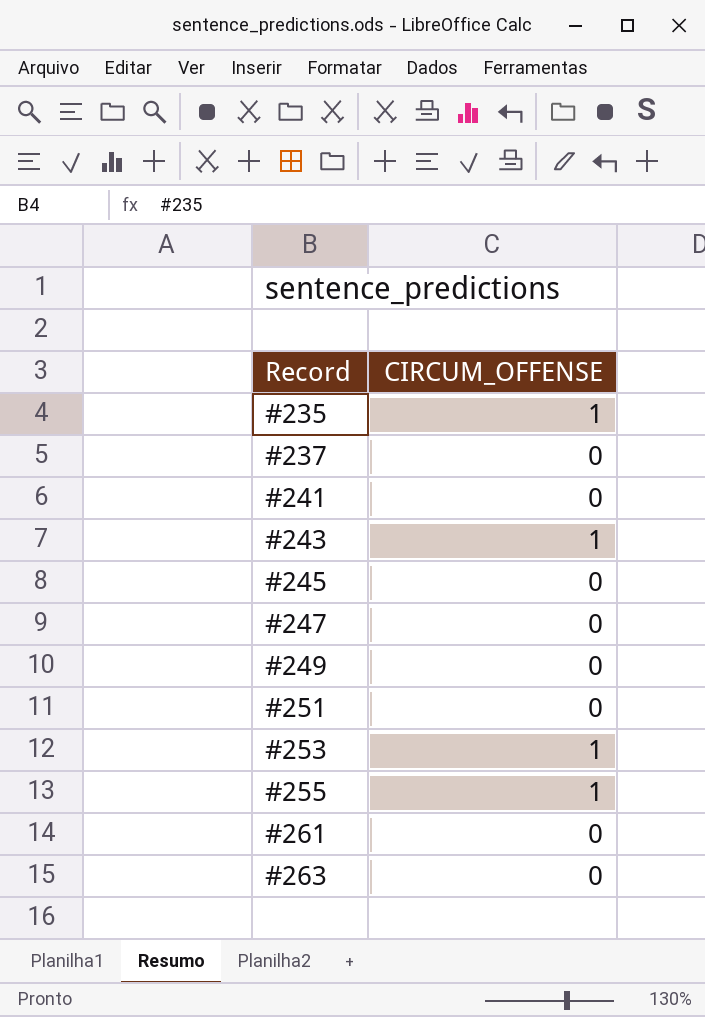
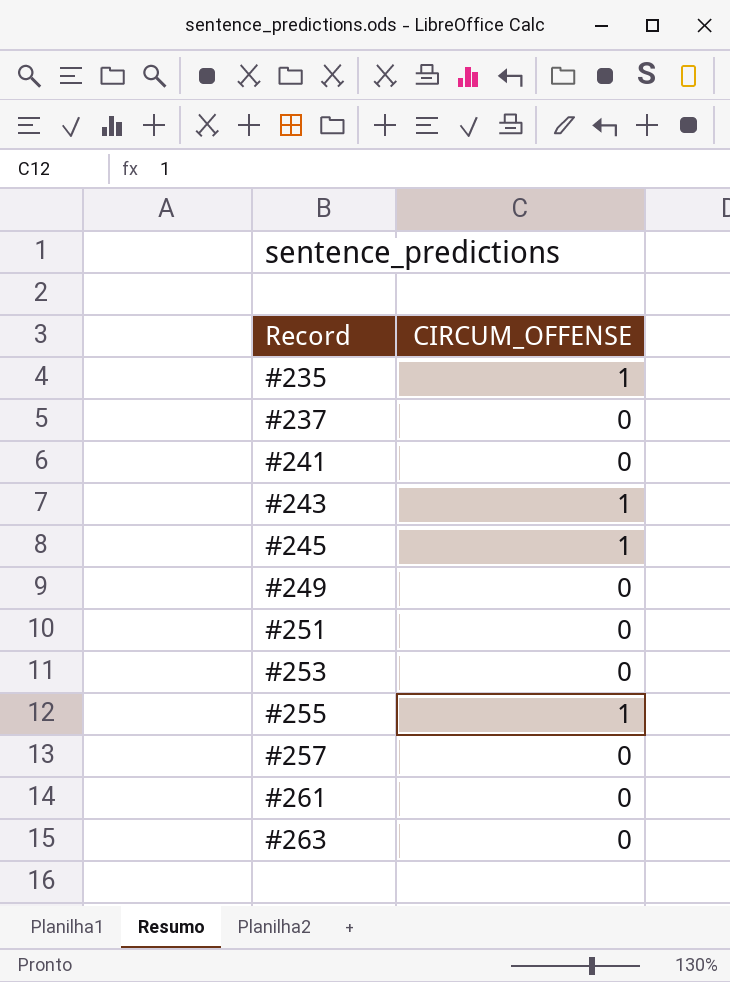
row #247: 0 -> none
#245 | CIRCUM_OFFENSE: 0 -> 1
#253 | CIRCUM_OFFENSE: 1 -> 0
row #257: none -> 0

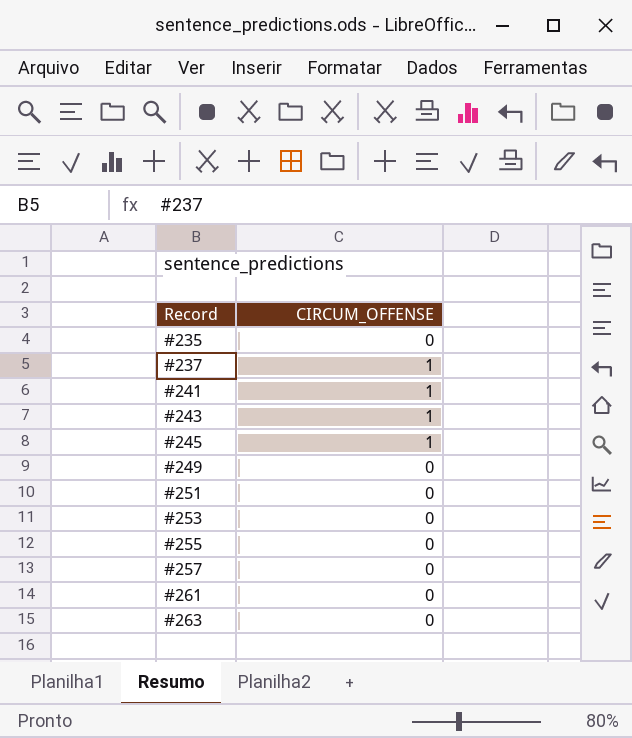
#235 | CIRCUM_OFFENSE: 1 -> 0
#237 | CIRCUM_OFFENSE: 0 -> 1
#241 | CIRCUM_OFFENSE: 0 -> 1
#255 | CIRCUM_OFFENSE: 1 -> 0

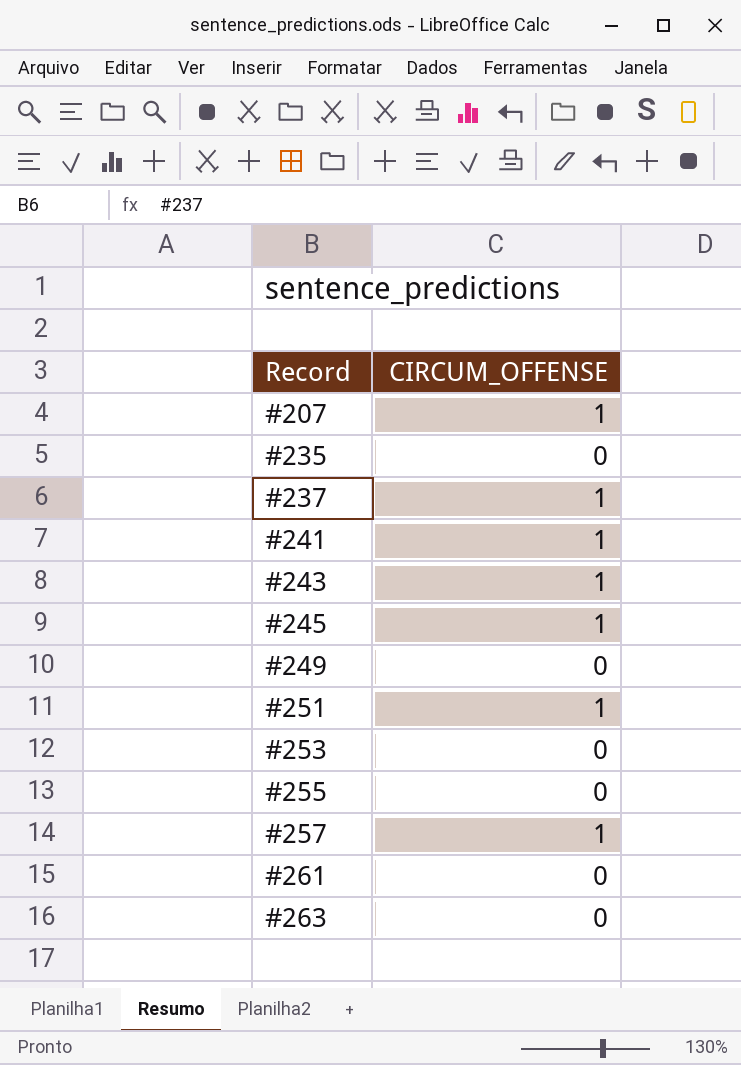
row #207: none -> 1
#251 | CIRCUM_OFFENSE: 0 -> 1
#257 | CIRCUM_OFFENSE: 0 -> 1

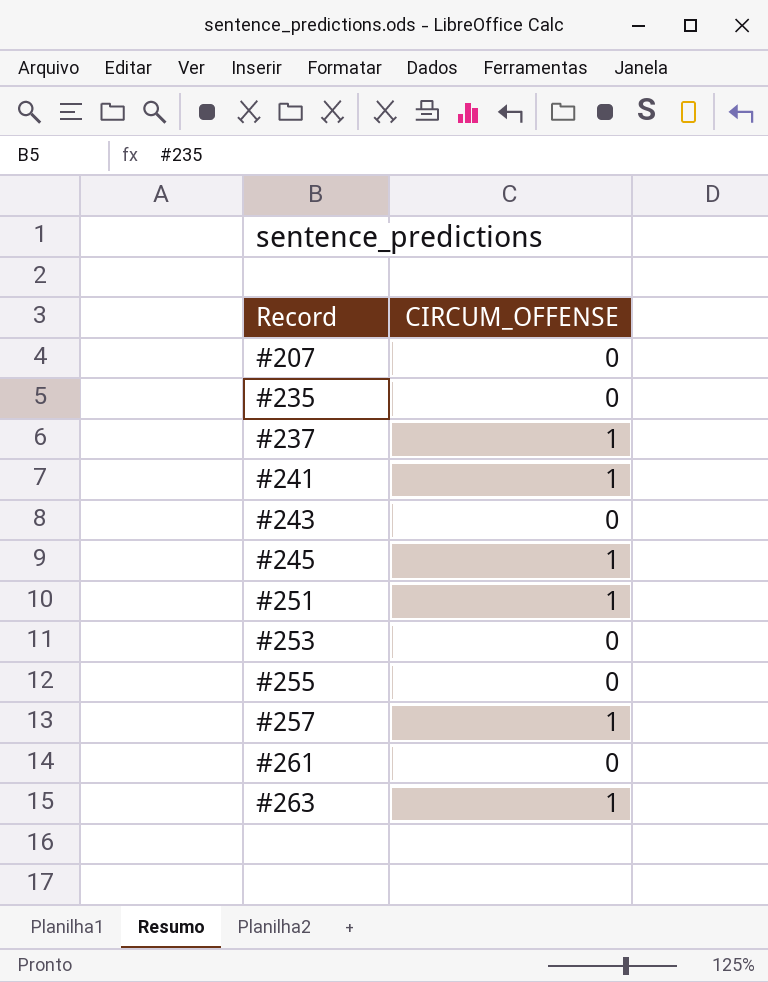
row #249: 0 -> none
#207 | CIRCUM_OFFENSE: 1 -> 0
#243 | CIRCUM_OFFENSE: 1 -> 0
#263 | CIRCUM_OFFENSE: 0 -> 1

